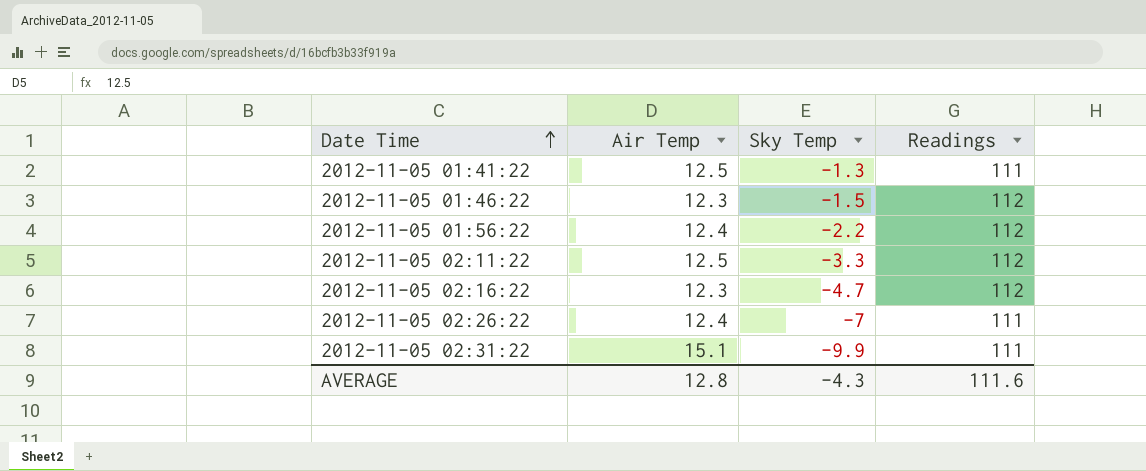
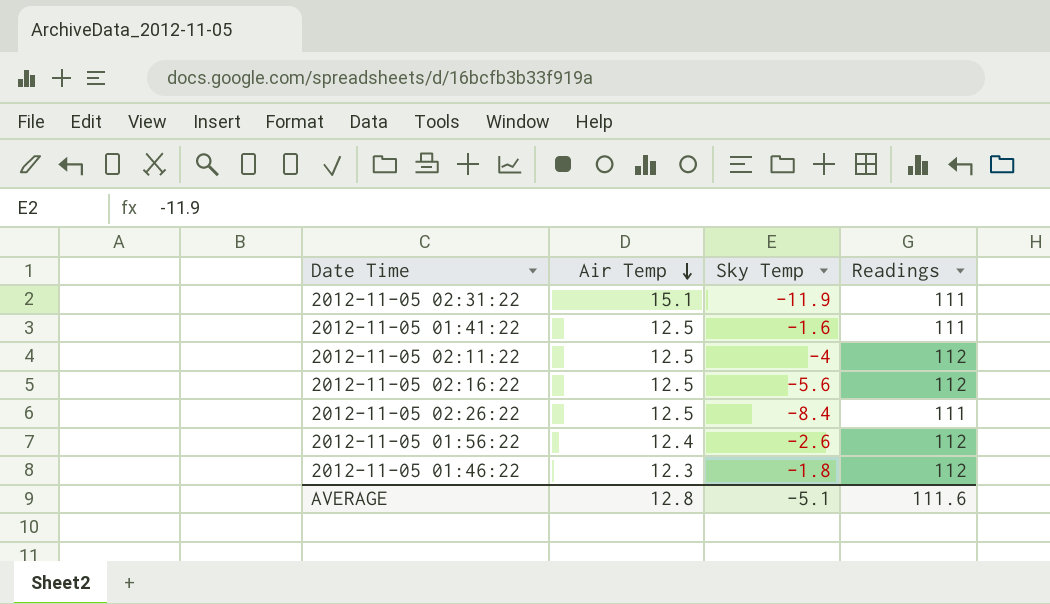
row order: Date Time ascending -> Air Temp descending
2012-11-05 02:31:22 | Sky Temp: -9.9 -> -11.9
2012-11-05 01:41:22 | Sky Temp: -1.3 -> -1.6
2012-11-05 02:11:22 | Sky Temp: -3.3 -> -4
2012-11-05 02:16:22 | Air Temp: 12.3 -> 12.5
2012-11-05 02:16:22 | Sky Temp: -4.7 -> -5.6
2012-11-05 02:26:22 | Air Temp: 12.4 -> 12.5
2012-11-05 02:26:22 | Sky Temp: -7 -> -8.4
2012-11-05 01:56:22 | Sky Temp: -2.2 -> -2.6
2012-11-05 01:46:22 | Sky Temp: -1.5 -> -1.8
AVERAGE | Sky Temp: -4.3 -> -5.1

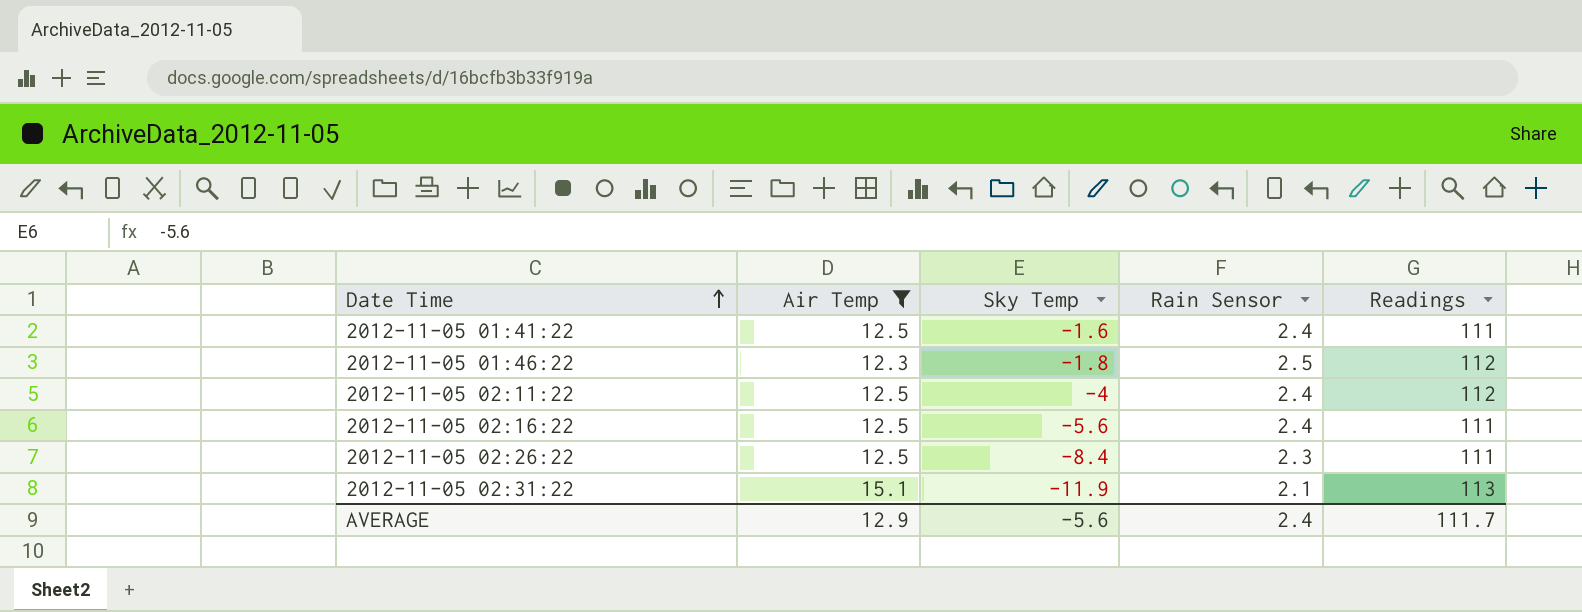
filter: none -> Air Temp != 12.4
row order: Air Temp descending -> Date Time ascending
column Rain Sensor | position: none -> 4
2012-11-05 02:16:22 | Readings: 112 -> 111
2012-11-05 02:31:22 | Readings: 111 -> 113
AVERAGE | Air Temp: 12.8 -> 12.9
AVERAGE | Sky Temp: -5.1 -> -5.6
AVERAGE | Readings: 111.6 -> 111.7

